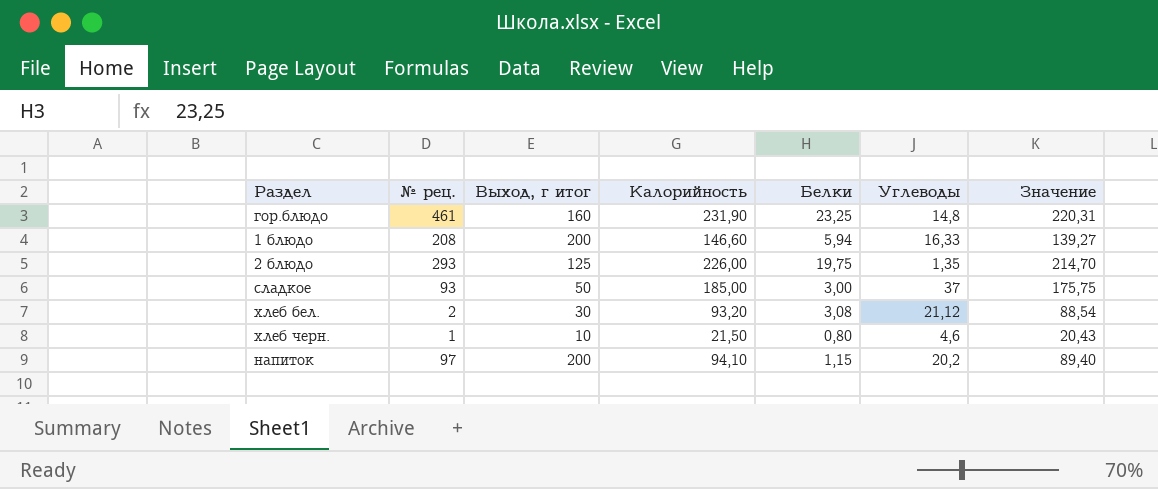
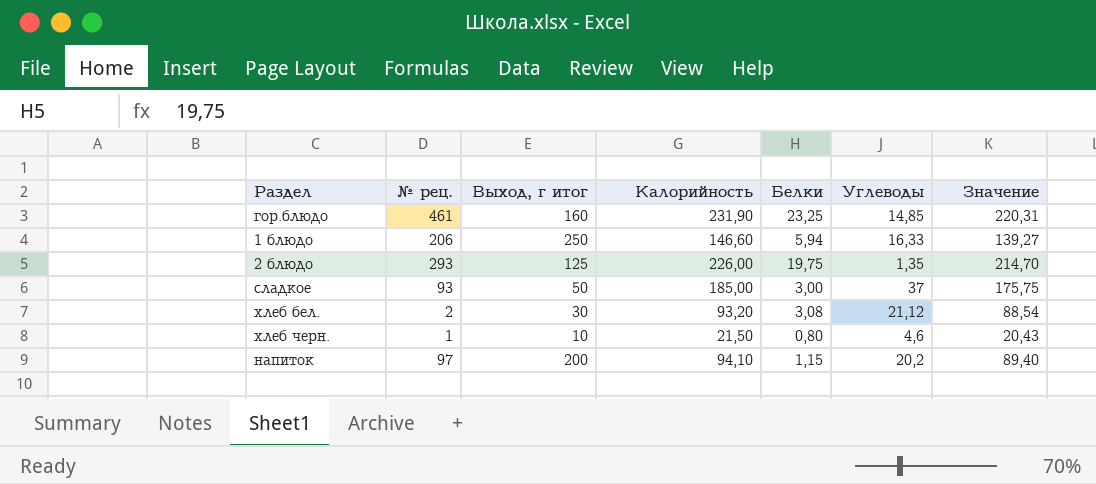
гор.блюдо | Углеводы: 14,8 -> 14,85
1 блюдо | № рец.: 208 -> 206
1 блюдо | Выход, г итог: 200 -> 250

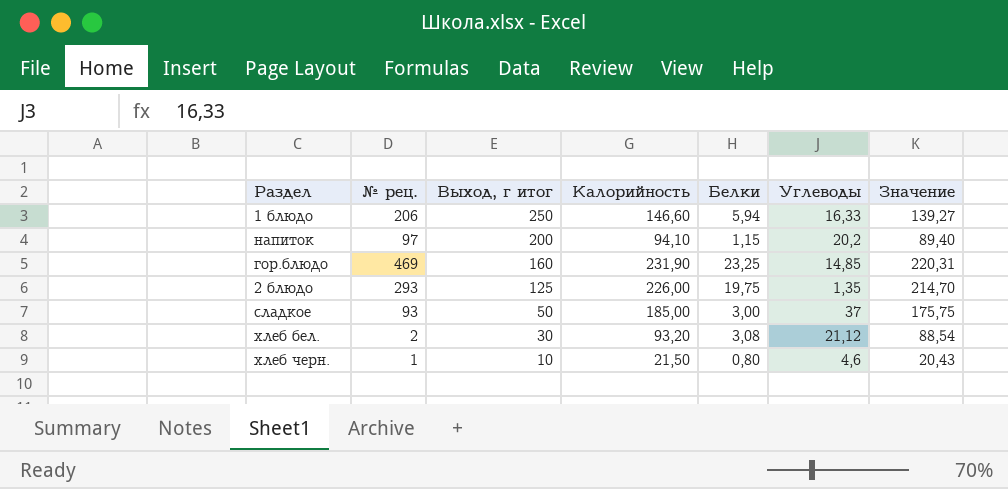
row order: none -> Выход, г итог descending
гор.блюдо | № рец.: 461 -> 469

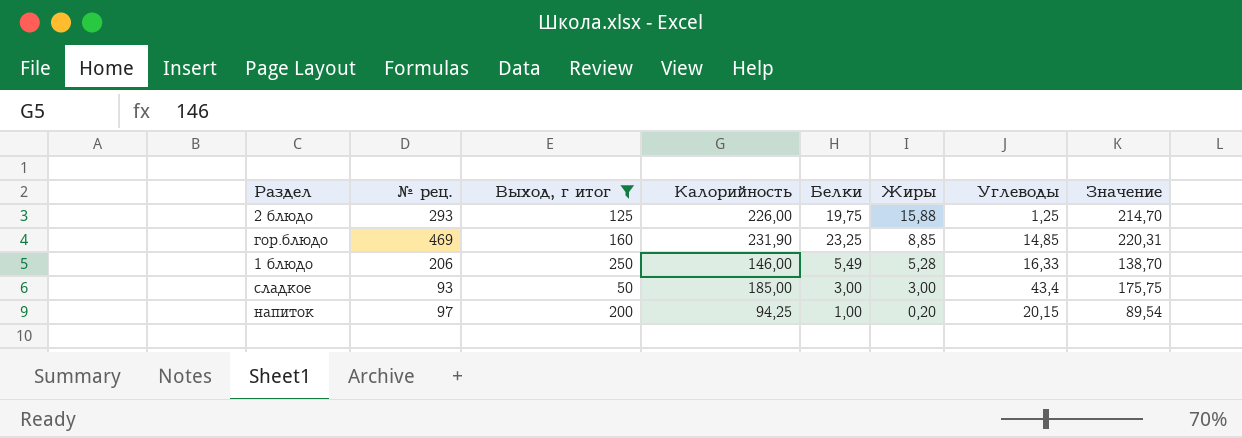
filter: none -> Выход, г итог >= 50
row order: Выход, г итог descending -> Жиры descending
column Жиры | position: none -> 6
2 блюдо | Углеводы: 1,35 -> 1,25
1 блюдо | Калорийность: 146,60 -> 146,00
1 блюдо | Белки: 5,94 -> 5,49
1 блюдо | Значение: 139,27 -> 138,70
сладкое | Углеводы: 37 -> 43,4
напиток | Калорийность: 94,10 -> 94,25
напиток | Белки: 1,15 -> 1,00
напиток | Углеводы: 20,2 -> 20,15
напиток | Значение: 89,40 -> 89,54

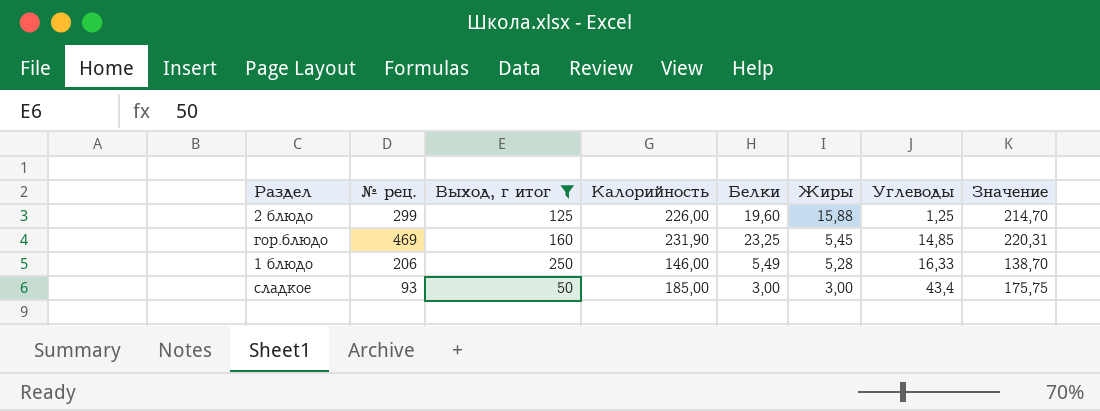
row напиток: 97 | 200 | 94,25 | 1,00 | 0,20 | 20,15 | 89,54 -> none
2 блюдо | № рец.: 293 -> 299
2 блюдо | Белки: 19,75 -> 19,60
гор.блюдо | Жиры: 8,85 -> 5,45

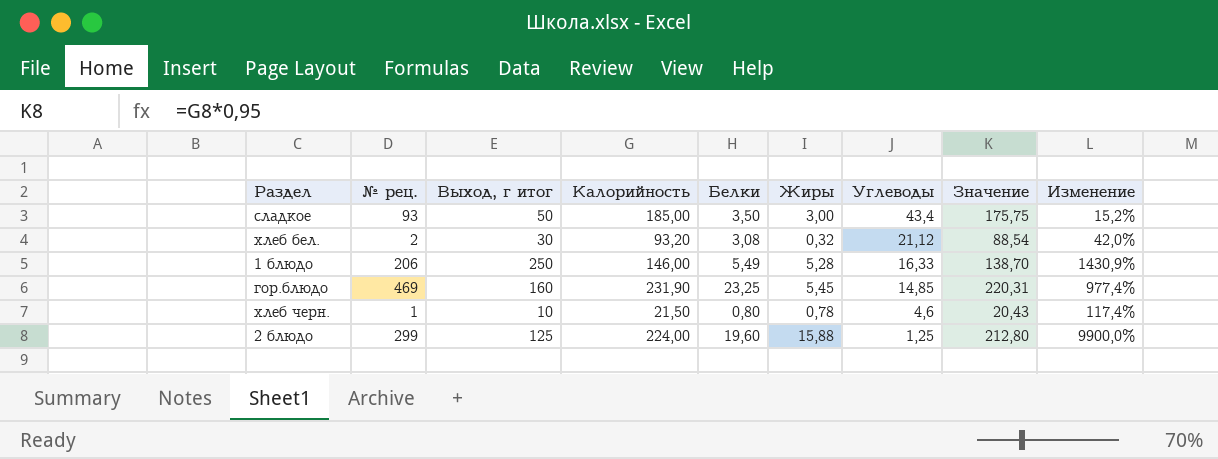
filter: Выход, г итог >= 50 -> none
row order: Жиры descending -> Углеводы descending
column Изменение | formula: none -> ([Выход, г итог] - [Углеводы]) / [Углеводы]
сладкое | Белки: 3,00 -> 3,50
2 блюдо | Калорийность: 226,00 -> 224,00
2 блюдо | Значение: 214,70 -> 212,80

